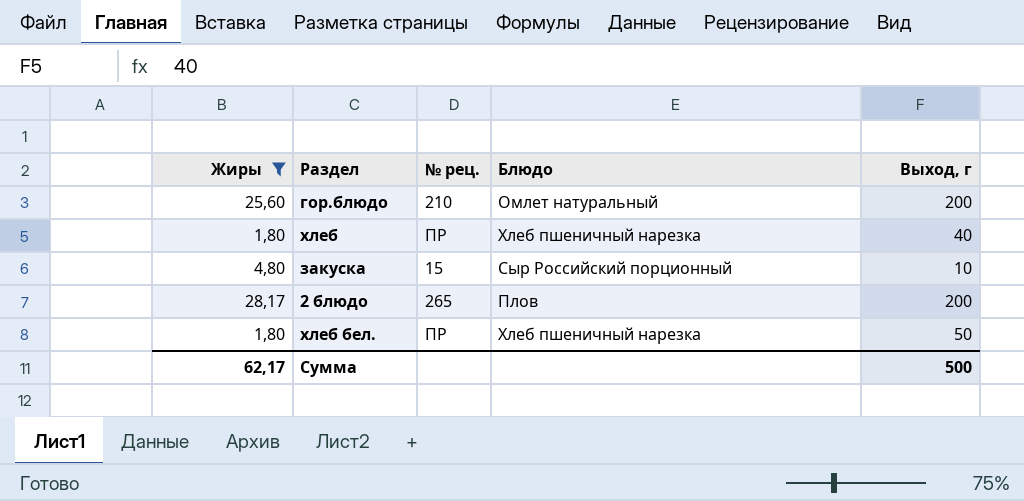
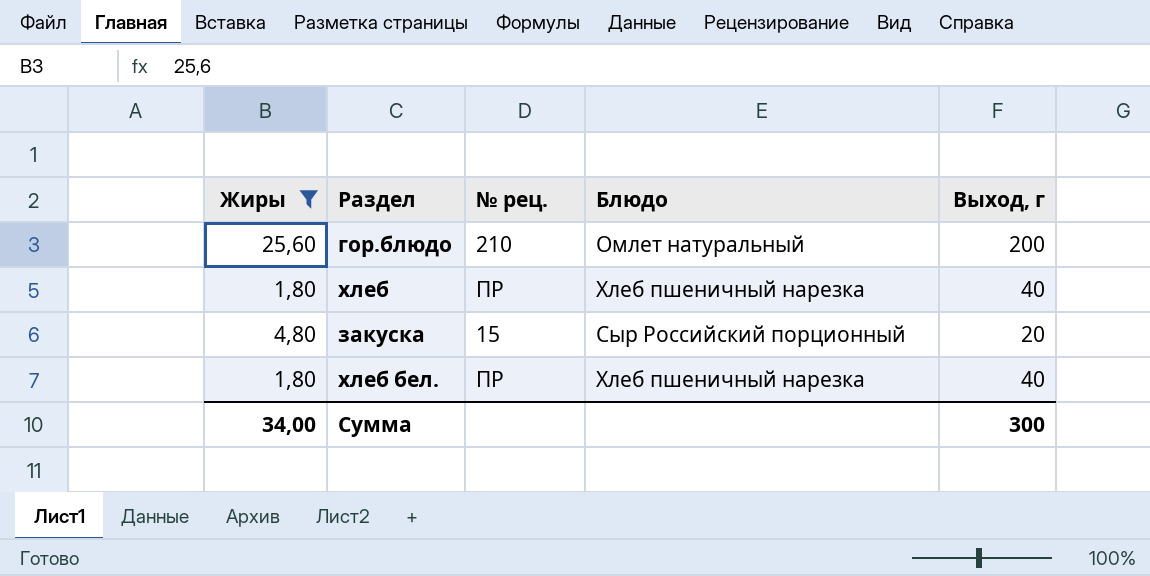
row 2 блюдо: 28,17 | 265 | Плов | 200 -> none
закуска | Выход, г: 10 -> 20
хлеб бел. | Выход, г: 50 -> 40
Сумма | Жиры: 62,17 -> 34,00
Сумма | Выход, г: 500 -> 300

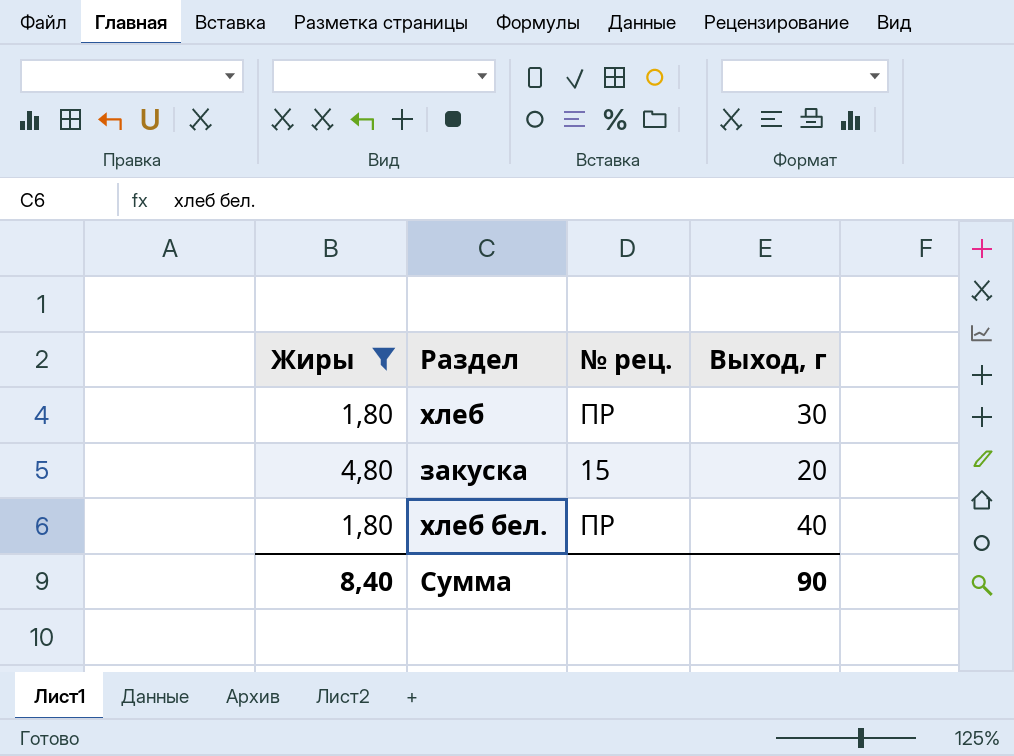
column Блюдо | position: 4 -> none
row гор.блюдо: 25,60 | 210 | Омлет натуральный | 200 -> none
хлеб | Выход, г: 40 -> 30
Сумма | Жиры: 34,00 -> 8,40
Сумма | Выход, г: 300 -> 90

